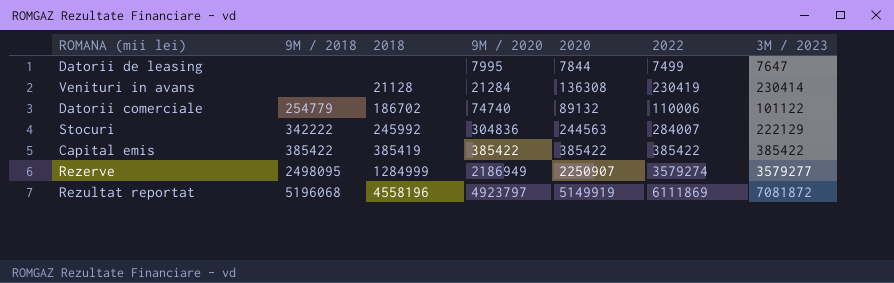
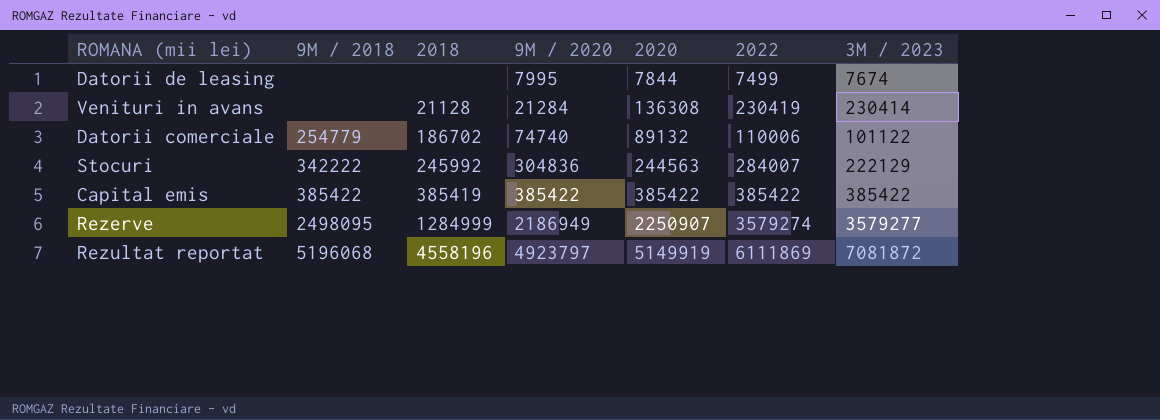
Datorii de leasing | 3M / 2023: 7647 -> 7674

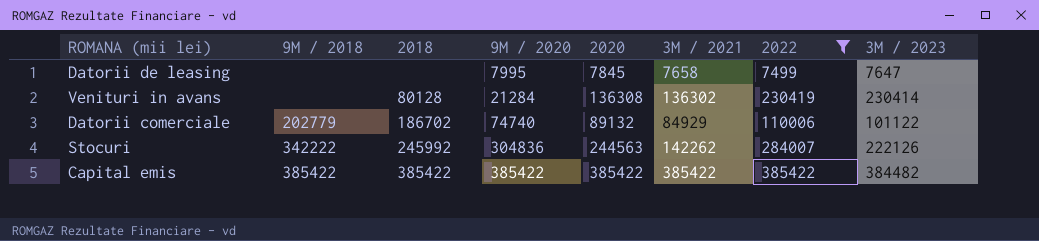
filter: none -> 2022 <= 385422
column 3M / 2021 | position: none -> 6
Datorii de leasing | 2020: 7844 -> 7845
Datorii de leasing | 3M / 2023: 7674 -> 7647
Venituri in avans | 2018: 21128 -> 80128
Datorii comerciale | 9M / 2018: 254779 -> 202779
Stocuri | 3M / 2023: 222129 -> 222126
Capital emis | 2018: 385419 -> 385422
Capital emis | 3M / 2023: 385422 -> 384482

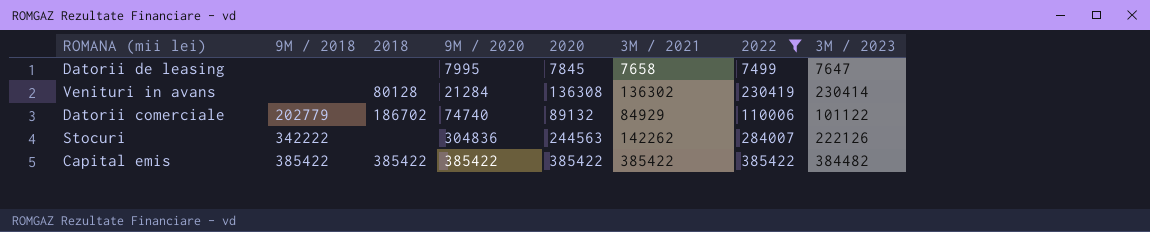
Stocuri | 2018: 245992 -> none

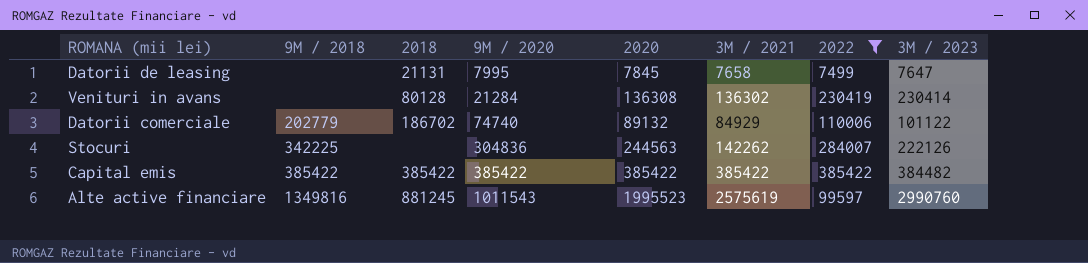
Datorii de leasing | 2018: none -> 21131
Stocuri | 9M / 2018: 342222 -> 342225
row Alte active financiare: none -> 1349816 | 881245 | 1011543 | 1995523 | 2575619 | 99597 | 2990760

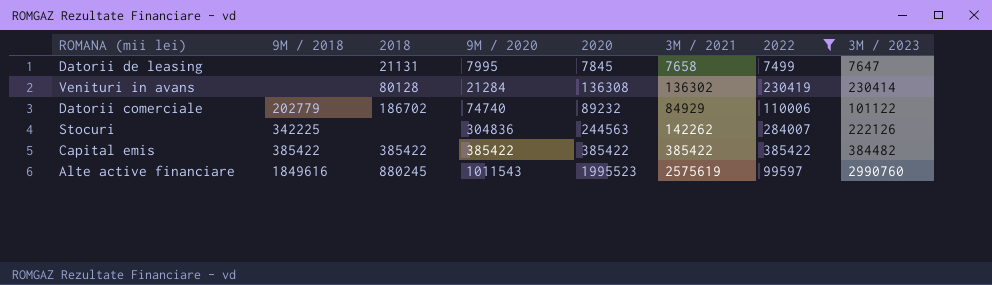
Datorii comerciale | 2020: 89132 -> 89232
Alte active financiare | 9M / 2018: 1349816 -> 1849616
Alte active financiare | 2018: 881245 -> 880245

